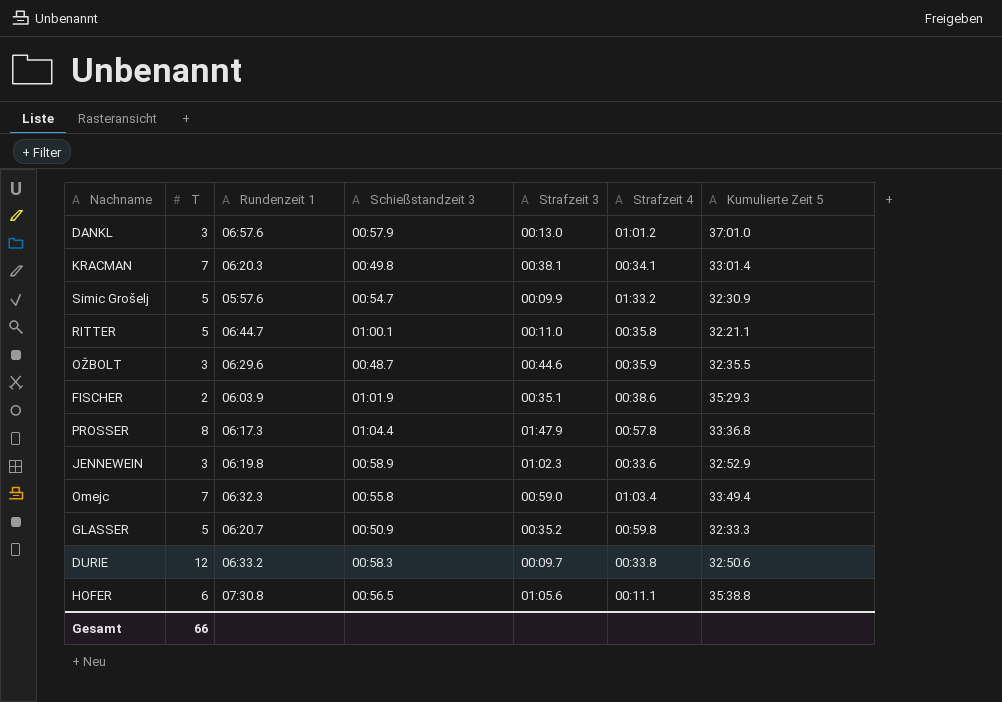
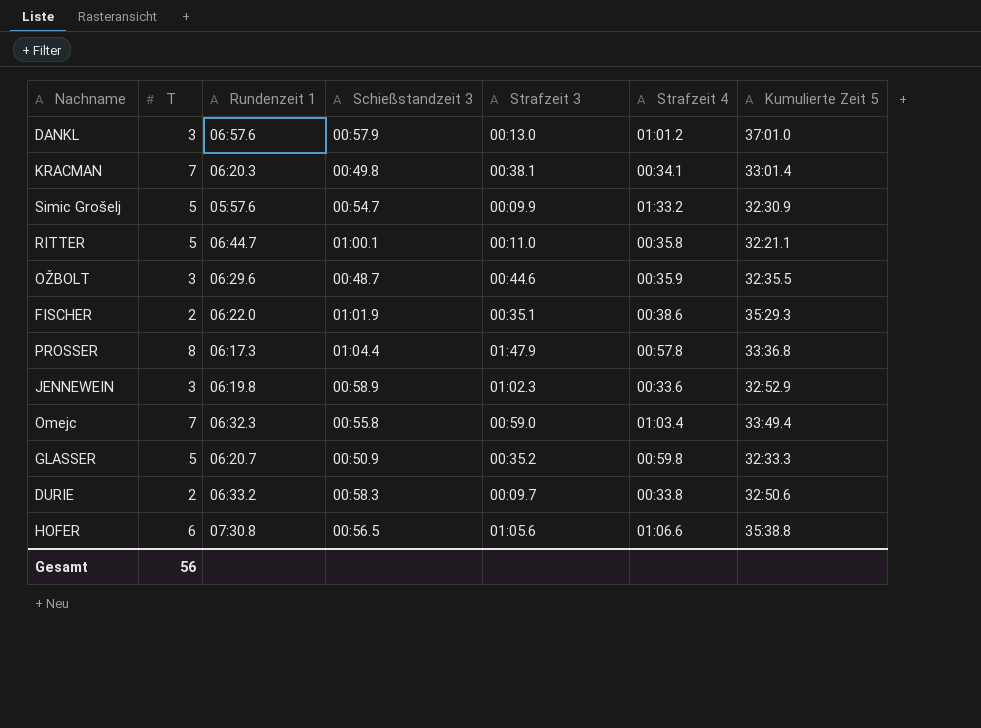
FISCHER | Rundenzeit 1: 06:03.9 -> 06:22.0
DURIE | T: 12 -> 2
HOFER | Strafzeit 4: 00:11.1 -> 01:06.6
Gesamt | T: 66 -> 56

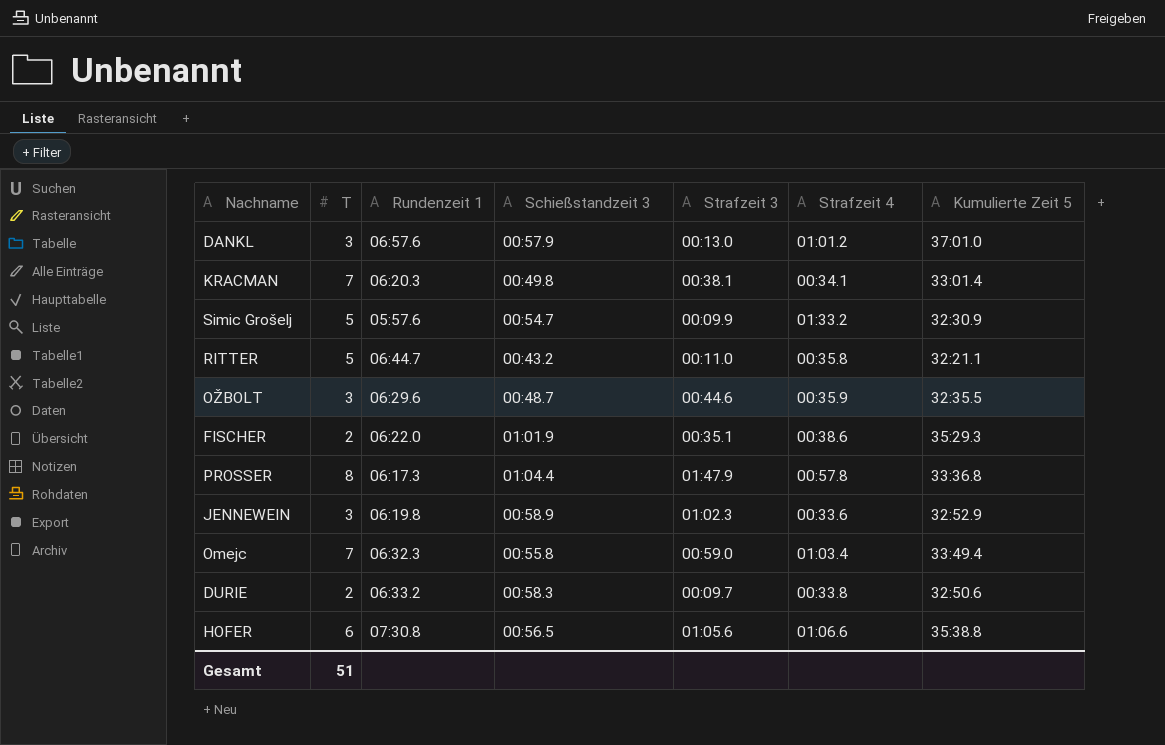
row GLASSER: 5 | 06:20.7 | 00:50.9 | 00:35.2 | 00:59.8 | 32:33.3 -> none
RITTER | Schießstandzeit 3: 01:00.1 -> 00:43.2
Gesamt | T: 56 -> 51

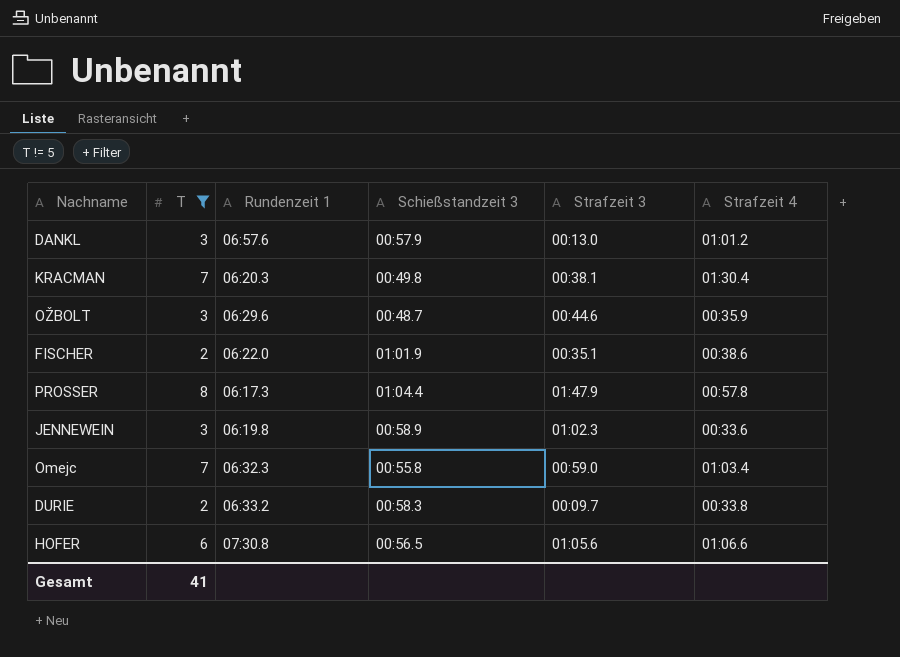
filter: none -> T != 5
column Kumulierte Zeit 5 | position: 7 -> none
KRACMAN | Strafzeit 4: 00:34.1 -> 01:30.4
Gesamt | T: 51 -> 41

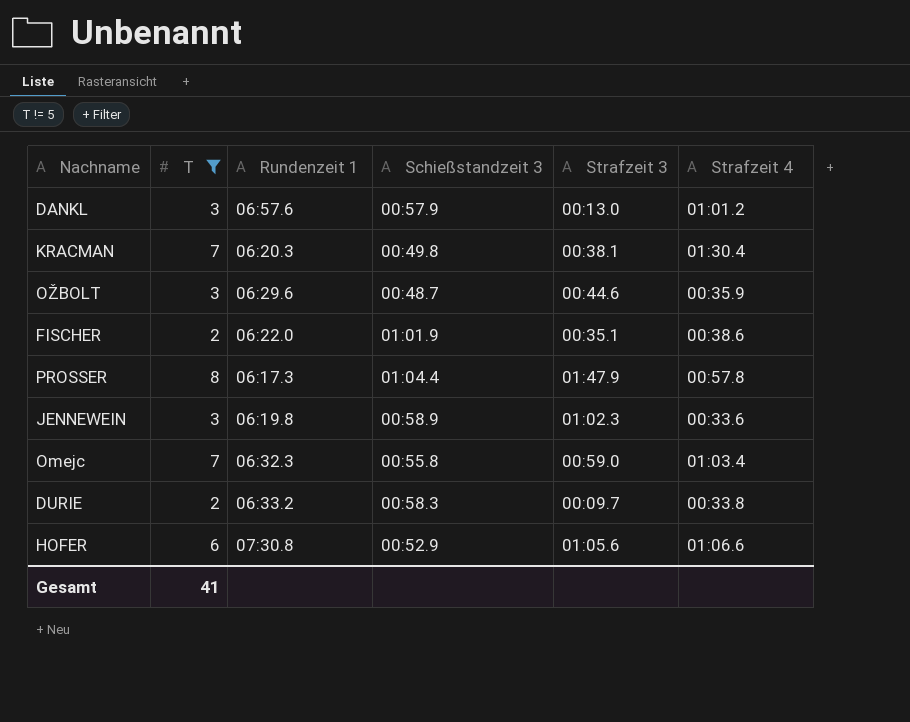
HOFER | Schießstandzeit 3: 00:56.5 -> 00:52.9

